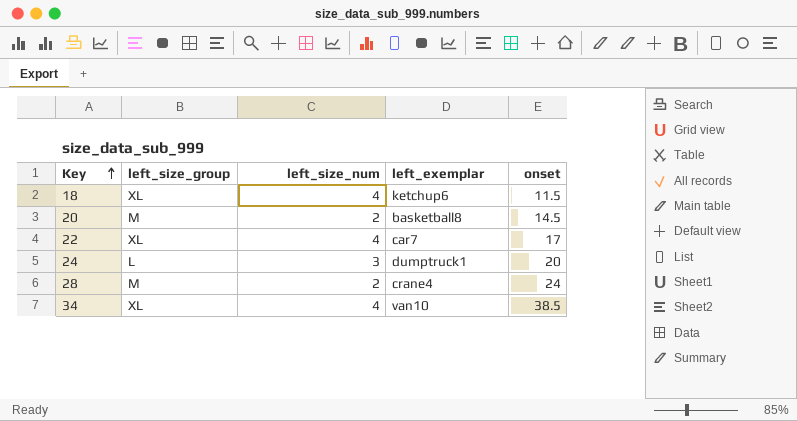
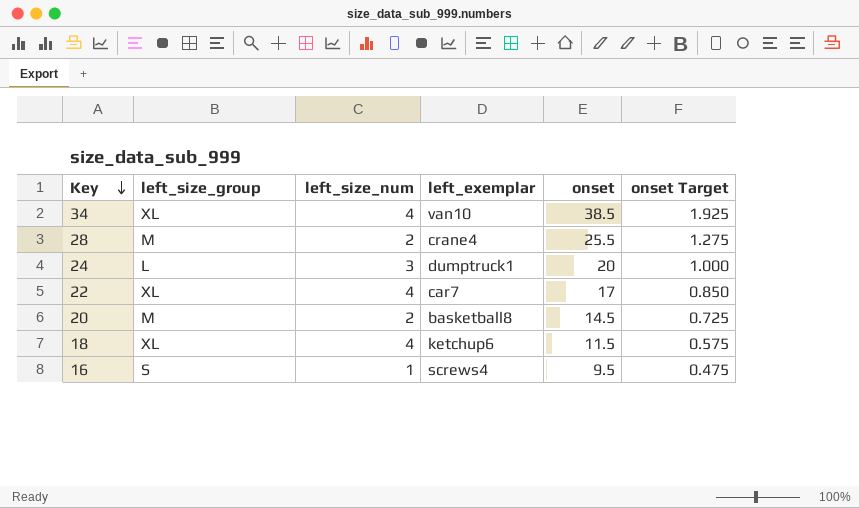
row order: Key ascending -> Key descending
column onset Target | formula: none -> [onset] * 0.05
28 | onset: 24 -> 25.5
row 16: none -> S | 1 | screws4 | 9.5 | 0.475

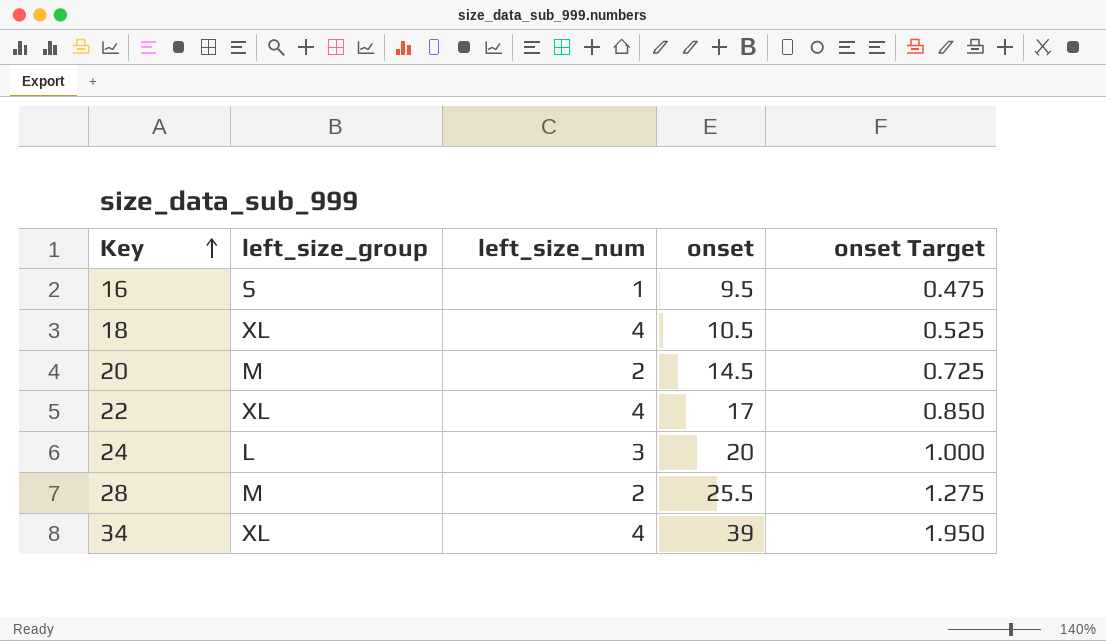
row order: Key descending -> Key ascending
column left_exemplar | position: 4 -> none
18 | onset: 11.5 -> 10.5
18 | onset Target: 0.575 -> 0.525
34 | onset: 38.5 -> 39
34 | onset Target: 1.925 -> 1.950

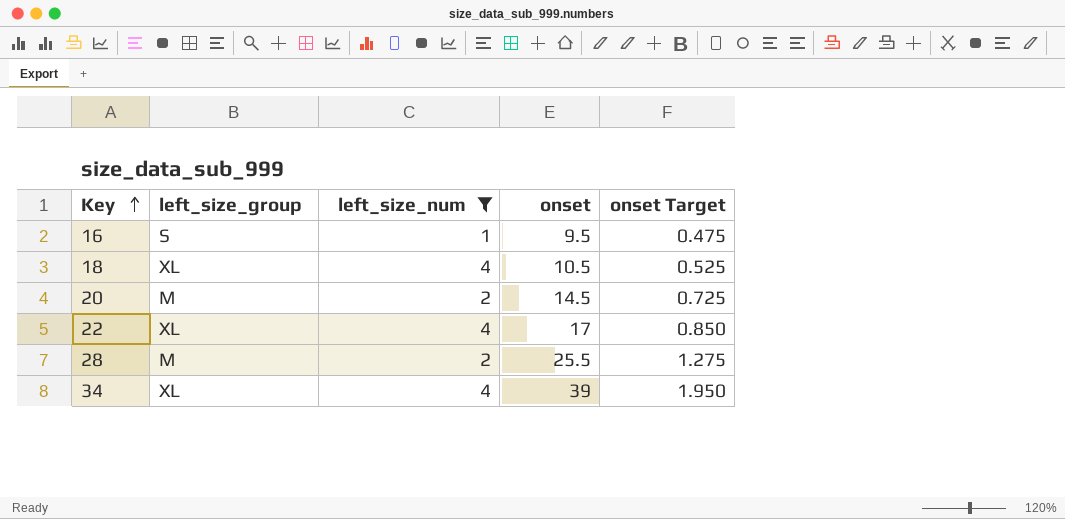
filter: none -> left_size_num != 3

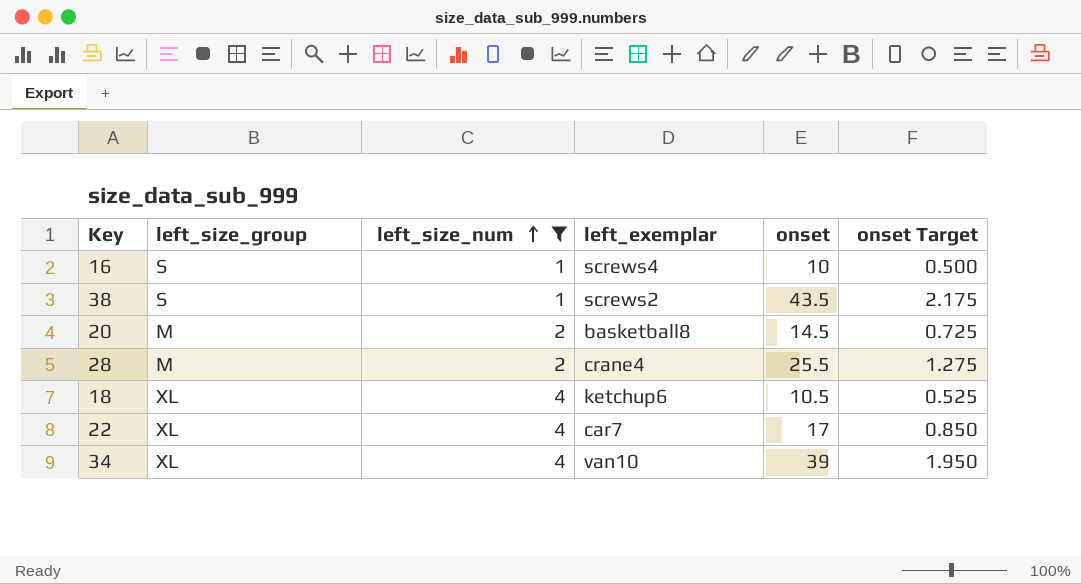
row order: Key ascending -> left_size_num ascending
column left_exemplar | position: none -> 4
16 | onset: 9.5 -> 10
16 | onset Target: 0.475 -> 0.500
row 38: none -> S | 1 | screws2 | 43.5 | 2.175

